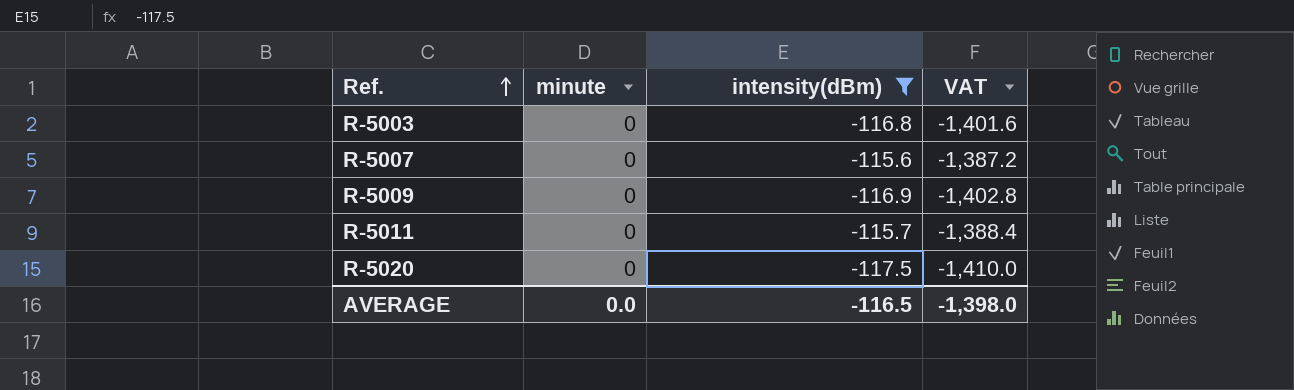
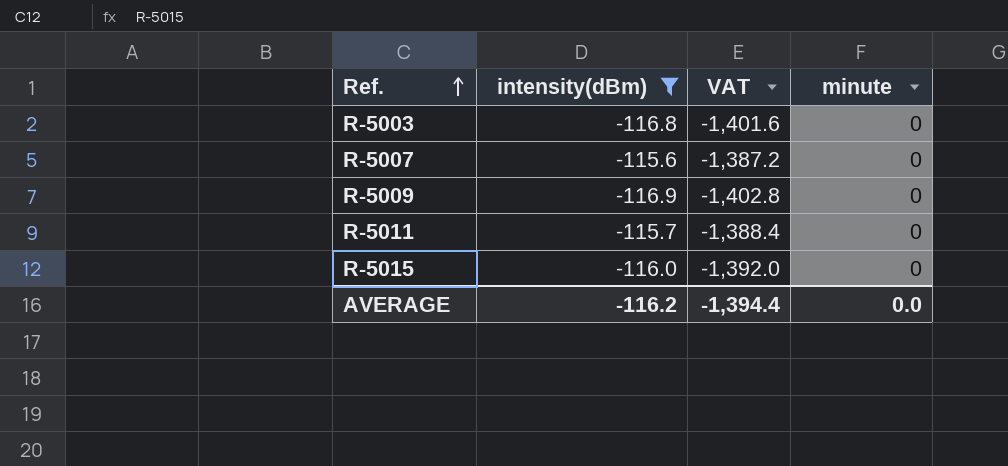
column minute | position: 2 -> 4
row R-5020: 0 | -117.5 | -1,410.0 -> none
row R-5015: none -> -116.0 | -1,392.0 | 0
AVERAGE | intensity(dBm): -116.5 -> -116.2
AVERAGE | VAT: -1,398.0 -> -1,394.4

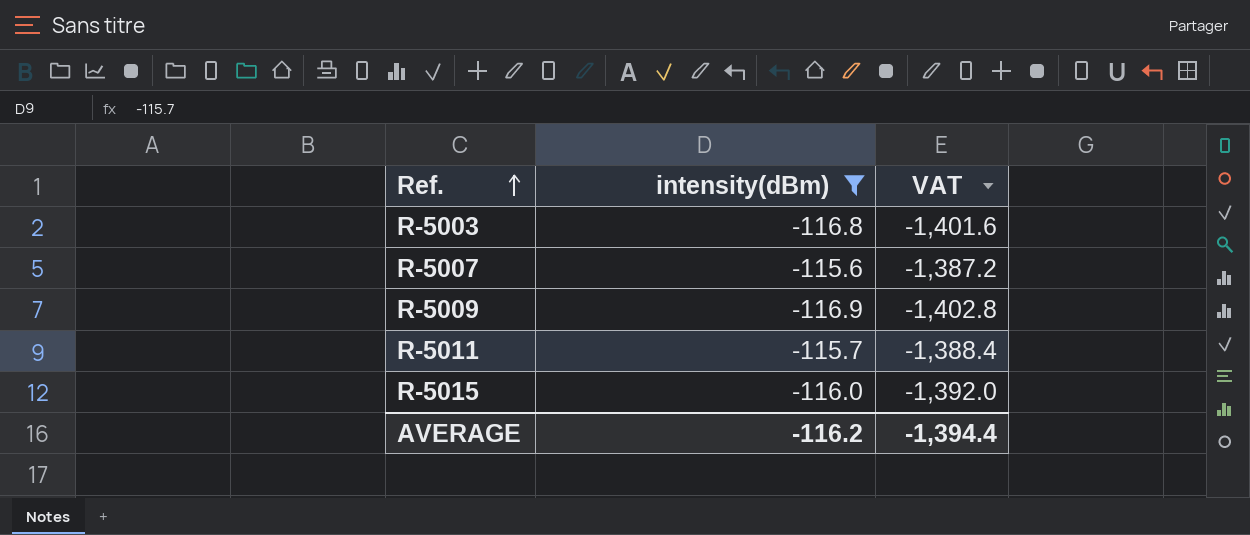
column minute | position: 4 -> none

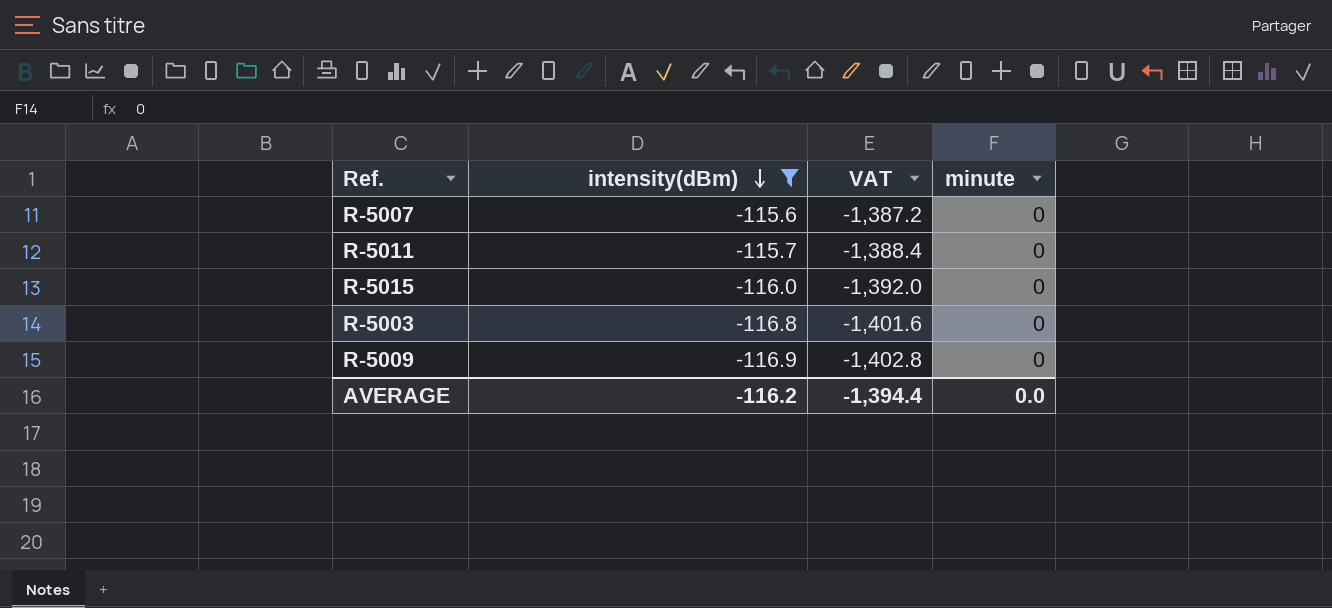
row order: Ref. ascending -> intensity(dBm) descending
column minute | position: none -> 4

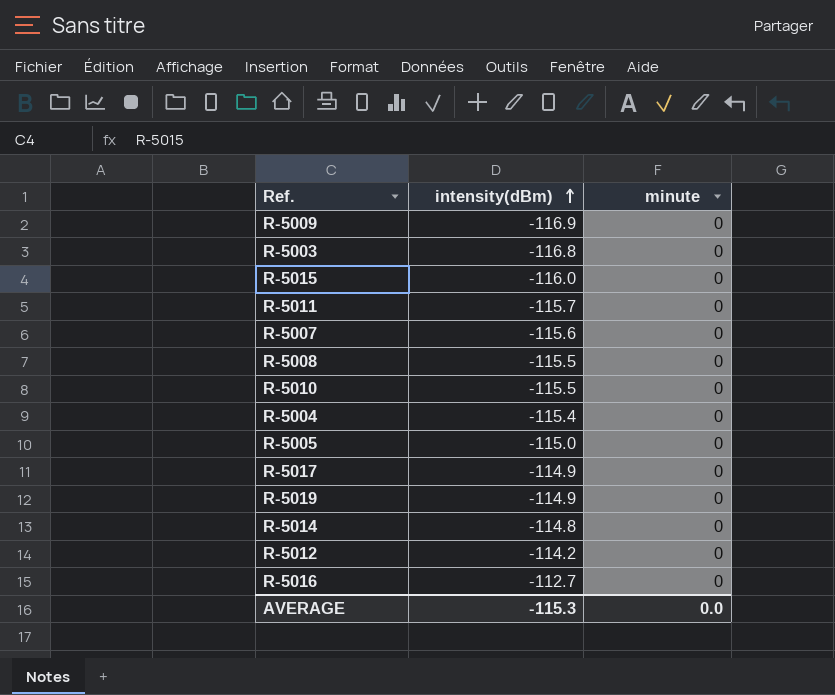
filter: intensity(dBm) <= -115.6 -> none
row order: intensity(dBm) descending -> intensity(dBm) ascending
column VAT | formula: [intensity(dBm)] * 12 -> none
AVERAGE | intensity(dBm): -116.2 -> -115.3

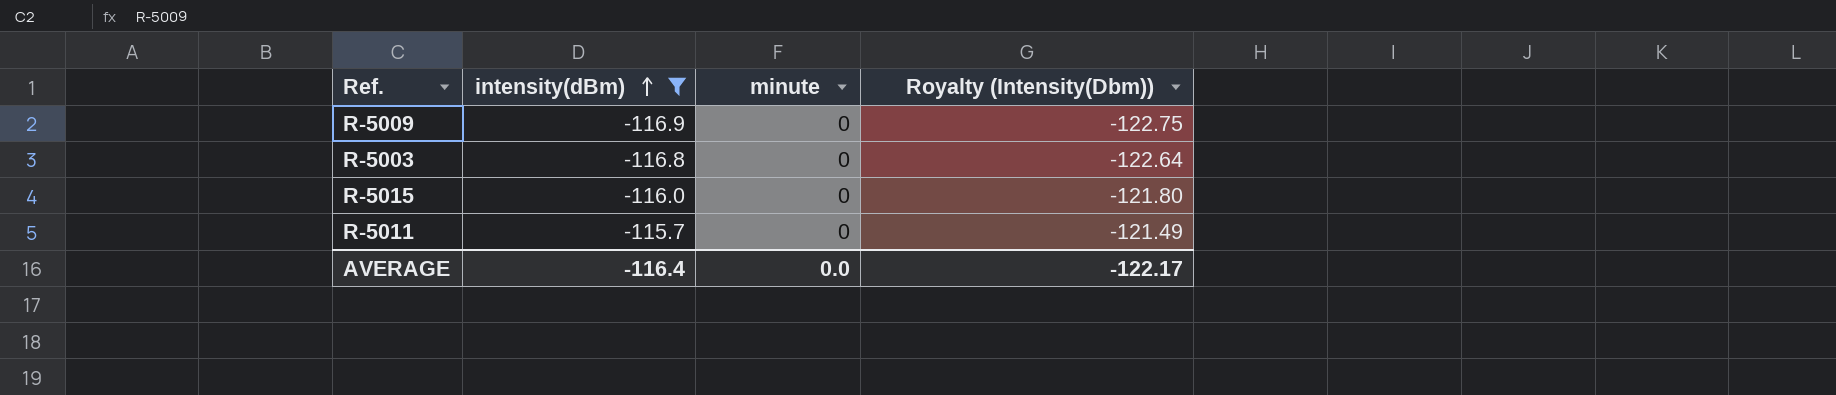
filter: none -> intensity(dBm) <= -115.7
column Royalty (Intensity(Dbm)) | formula: none -> [intensity(dBm)] * 1.05
AVERAGE | intensity(dBm): -115.3 -> -116.4

